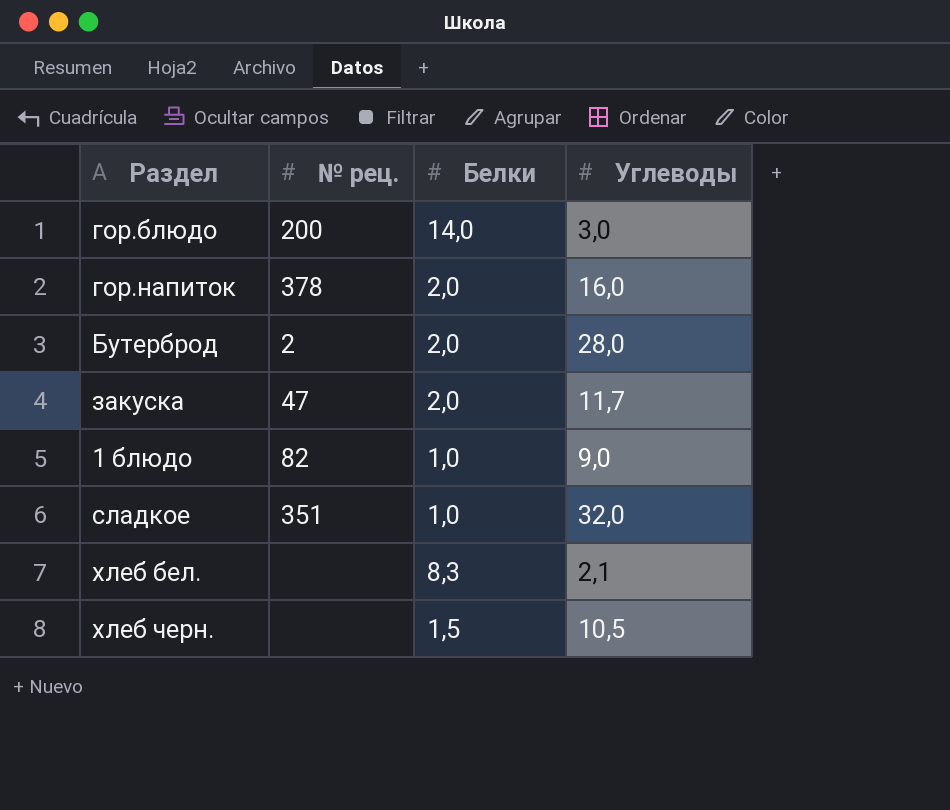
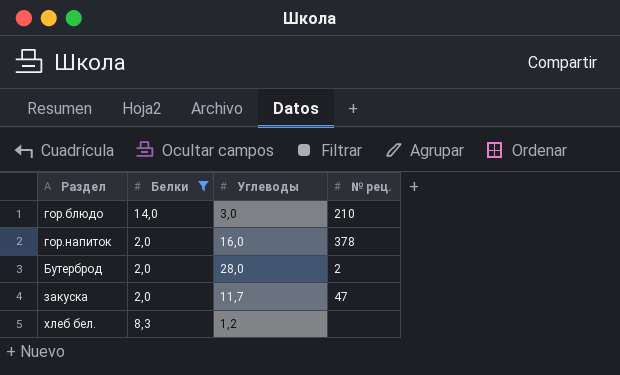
filter: none -> Белки >= 2,0
column № рец. | position: 2 -> 4
гор.блюдо | № рец.: 200 -> 210
хлеб бел. | Углеводы: 2,1 -> 1,2

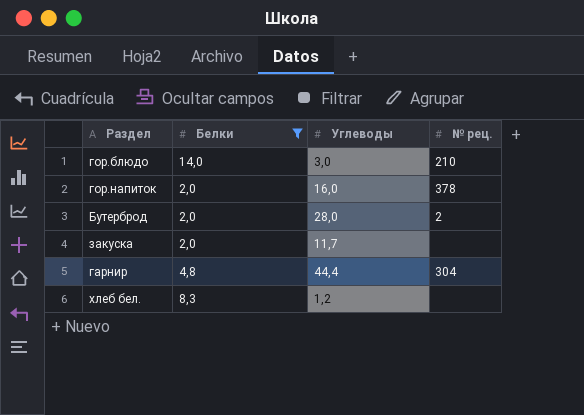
закуска | № рец.: 47 -> none
row гарнир: none -> 4,8 | 44,4 | 304

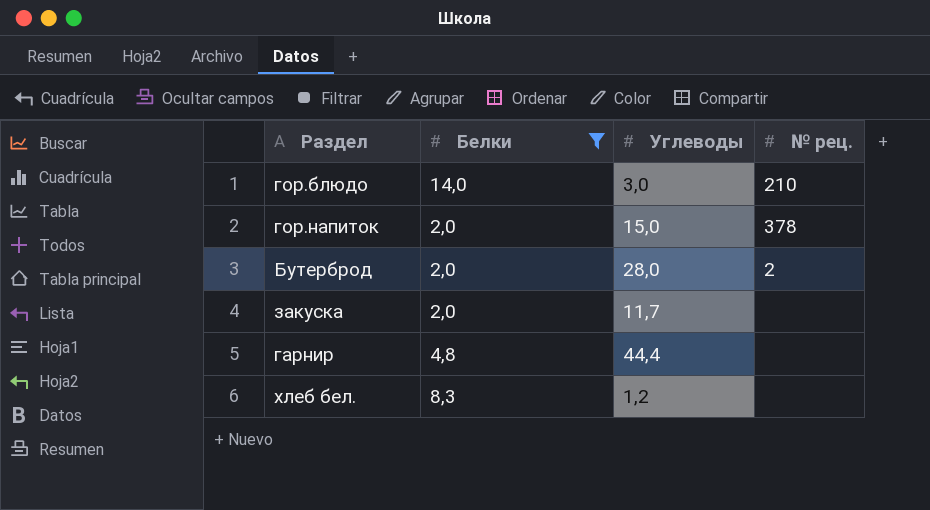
гор.напиток | Углеводы: 16,0 -> 15,0
гарнир | № рец.: 304 -> none

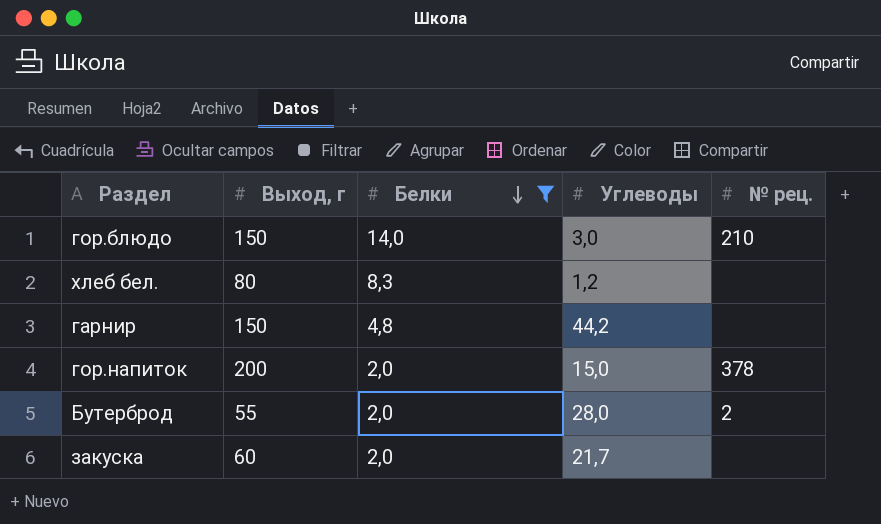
row order: none -> Белки descending
column Выход, г | position: none -> 2
гарнир | Углеводы: 44,4 -> 44,2
закуска | Углеводы: 11,7 -> 21,7

